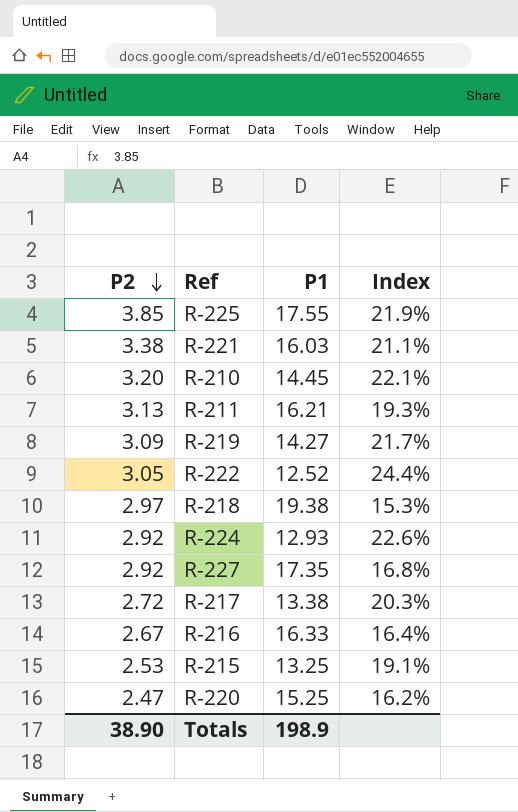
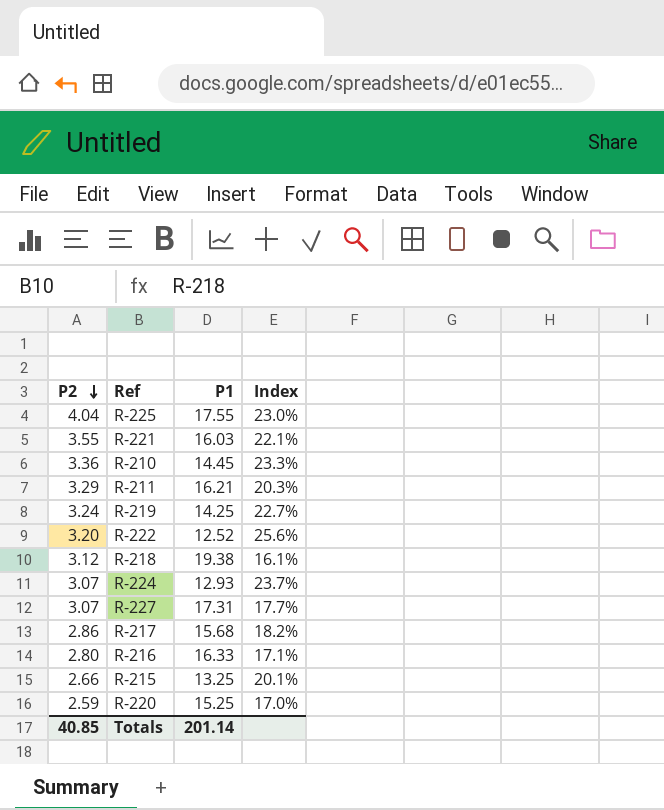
R-225 | P2: 3.85 -> 4.04
R-225 | Index: 21.9% -> 23.0%
R-221 | P2: 3.38 -> 3.55
R-221 | Index: 21.1% -> 22.1%
R-210 | P2: 3.20 -> 3.36
R-210 | Index: 22.1% -> 23.3%
R-211 | P2: 3.13 -> 3.29
R-211 | Index: 19.3% -> 20.3%
R-219 | P2: 3.09 -> 3.24
R-219 | P1: 14.27 -> 14.25
R-219 | Index: 21.7% -> 22.7%
R-222 | P2: 3.05 -> 3.20
R-222 | Index: 24.4% -> 25.6%
R-218 | P2: 2.97 -> 3.12
R-218 | Index: 15.3% -> 16.1%
R-224 | P2: 2.92 -> 3.07
R-224 | Index: 22.6% -> 23.7%
R-227 | P2: 2.92 -> 3.07
R-227 | P1: 17.35 -> 17.31
R-227 | Index: 16.8% -> 17.7%
R-217 | P2: 2.72 -> 2.86
R-217 | P1: 13.38 -> 15.68
R-217 | Index: 20.3% -> 18.2%
R-216 | P2: 2.67 -> 2.80
R-216 | Index: 16.4% -> 17.1%
R-215 | P2: 2.53 -> 2.66
R-215 | Index: 19.1% -> 20.1%
R-220 | P2: 2.47 -> 2.59
R-220 | Index: 16.2% -> 17.0%
Totals | P2: 38.90 -> 40.85
Totals | P1: 198.9 -> 201.14

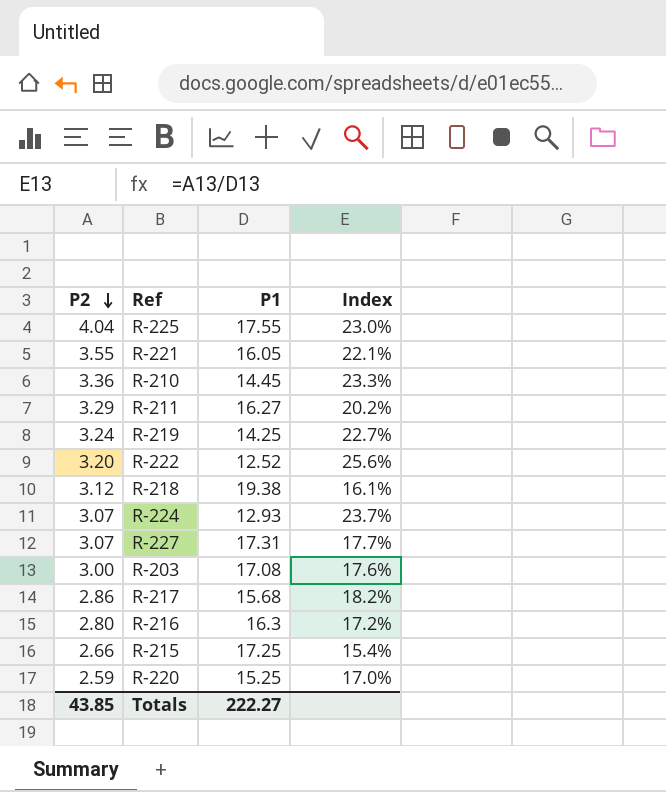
R-221 | P1: 16.03 -> 16.05
R-211 | P1: 16.21 -> 16.27
R-211 | Index: 20.3% -> 20.2%
row R-203: none -> 3.00 | 17.08 | 17.6%
R-216 | P1: 16.33 -> 16.3
R-216 | Index: 17.1% -> 17.2%
R-215 | P1: 13.25 -> 17.25
R-215 | Index: 20.1% -> 15.4%
Totals | P2: 40.85 -> 43.85
Totals | P1: 201.14 -> 222.27

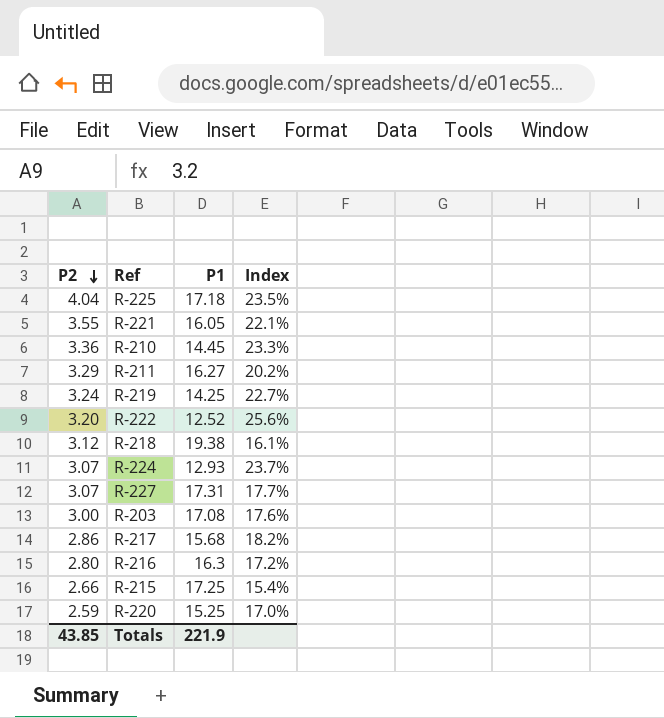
R-225 | P1: 17.55 -> 17.18
R-225 | Index: 23.0% -> 23.5%
Totals | P1: 222.27 -> 221.9

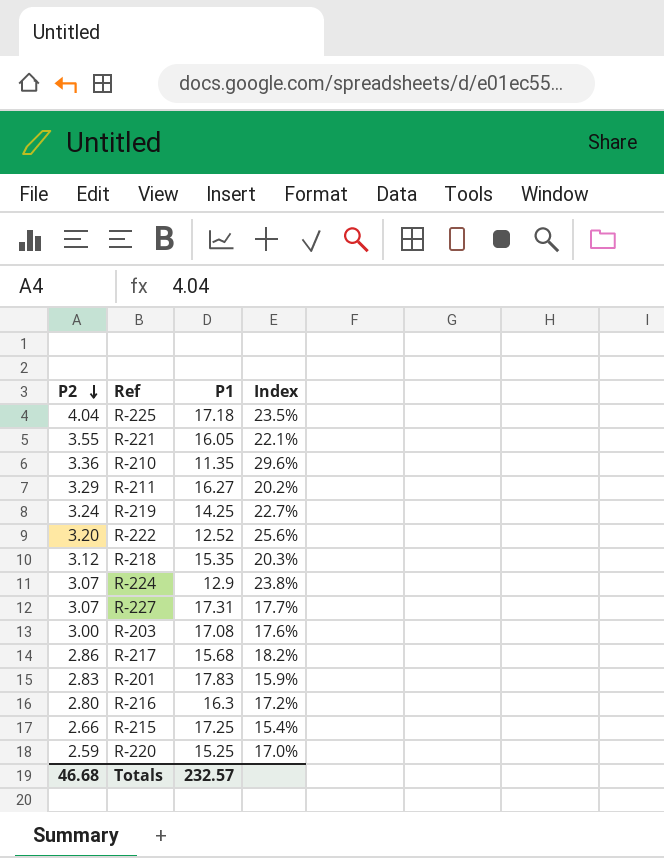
R-210 | P1: 14.45 -> 11.35
R-210 | Index: 23.3% -> 29.6%
R-218 | P1: 19.38 -> 15.35
R-218 | Index: 16.1% -> 20.3%
R-224 | P1: 12.93 -> 12.9
R-224 | Index: 23.7% -> 23.8%
row R-201: none -> 2.83 | 17.83 | 15.9%
Totals | P2: 43.85 -> 46.68
Totals | P1: 221.9 -> 232.57

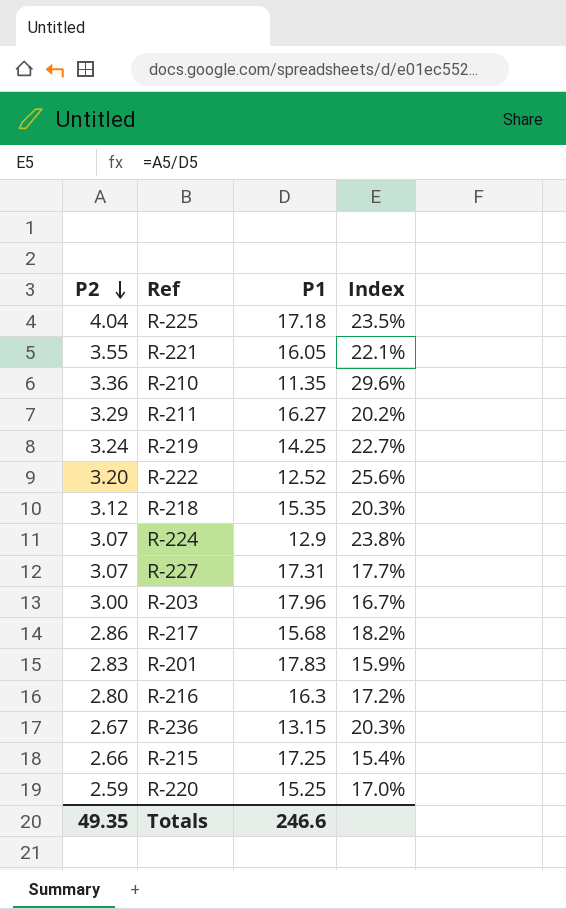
R-203 | P1: 17.08 -> 17.96
R-203 | Index: 17.6% -> 16.7%
row R-236: none -> 2.67 | 13.15 | 20.3%
Totals | P2: 46.68 -> 49.35
Totals | P1: 232.57 -> 246.6

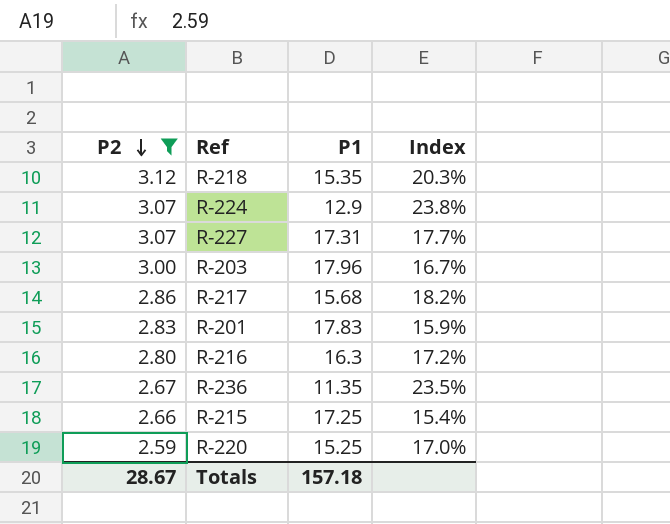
filter: none -> P2 <= 3.12
R-236 | P1: 13.15 -> 11.35
R-236 | Index: 20.3% -> 23.5%
Totals | P2: 49.35 -> 28.67
Totals | P1: 246.6 -> 157.18

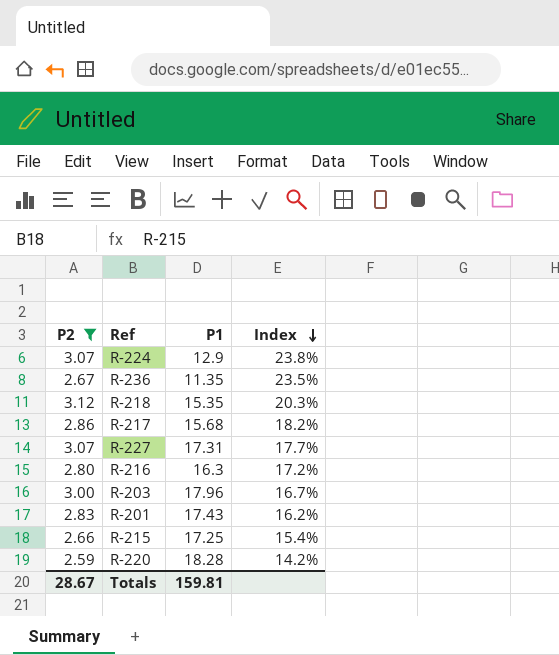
row order: P2 descending -> Index descending
R-201 | P1: 17.83 -> 17.43
R-201 | Index: 15.9% -> 16.2%
R-220 | P1: 15.25 -> 18.28
R-220 | Index: 17.0% -> 14.2%
Totals | P1: 157.18 -> 159.81

